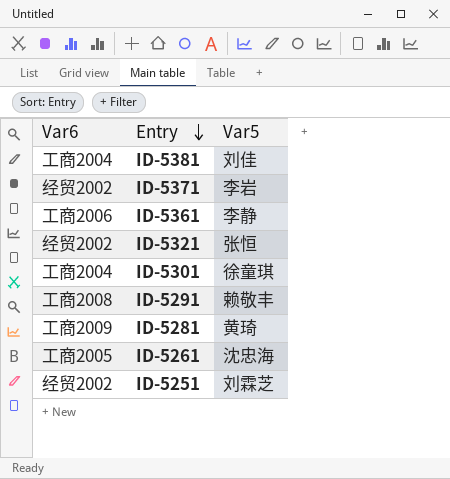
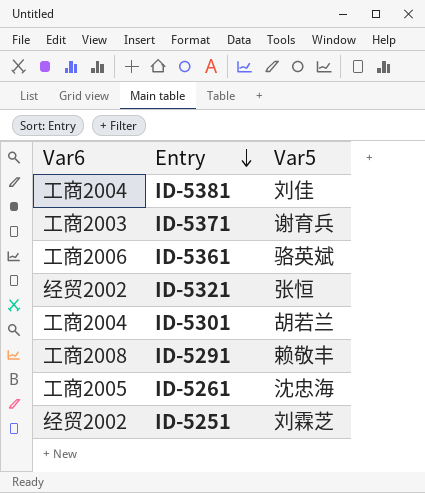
row ID-5281: 工商2009 | 黄琦 -> none
ID-5371 | Var6: 经贸2002 -> 工商2003
ID-5371 | Var5: 李岩 -> 谢育兵
ID-5361 | Var5: 李静 -> 骆英斌
ID-5301 | Var5: 徐童琪 -> 胡若兰

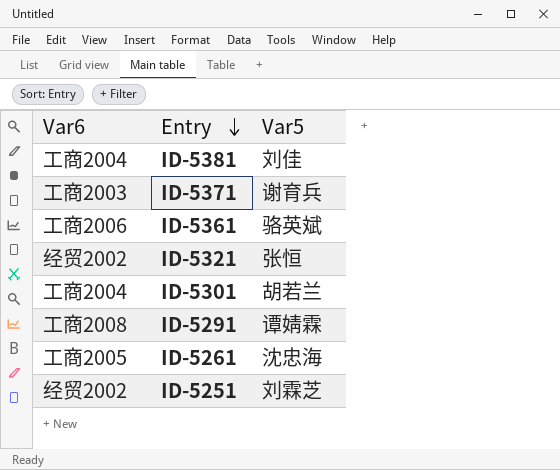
ID-5291 | Var5: 赖敬丰 -> 谭婧霖

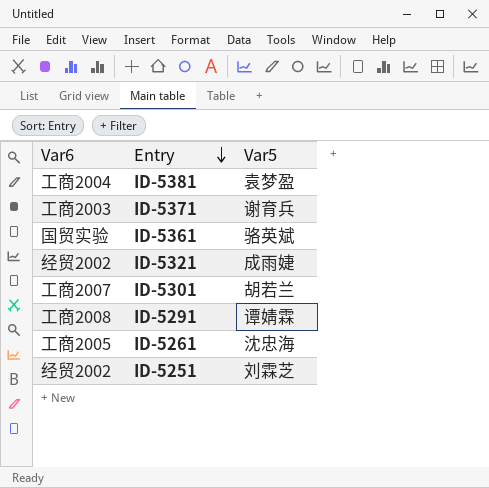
ID-5381 | Var5: 刘佳 -> 袁梦盈
ID-5361 | Var6: 工商2006 -> 国贸实验
ID-5321 | Var5: 张恒 -> 成雨婕
ID-5301 | Var6: 工商2004 -> 工商2007

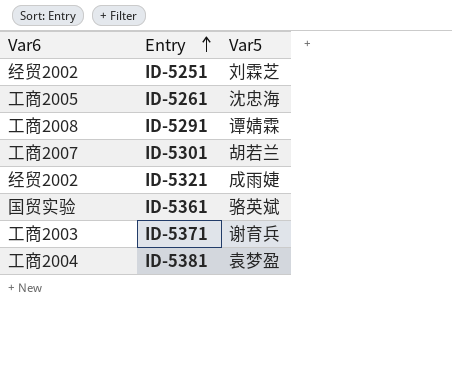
row order: Entry descending -> Entry ascending

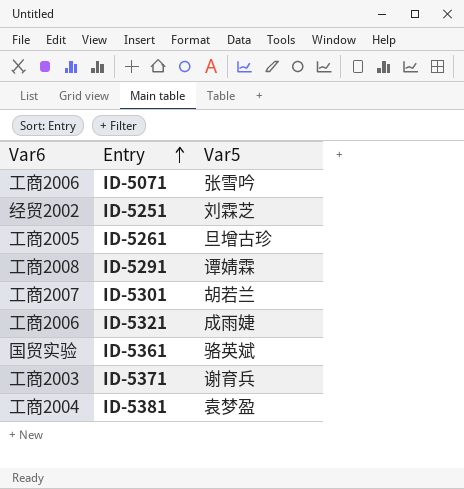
row ID-5071: none -> 工商2006 | 张雪吟
ID-5261 | Var5: 沈忠海 -> 旦增古珍
ID-5321 | Var6: 经贸2002 -> 工商2006

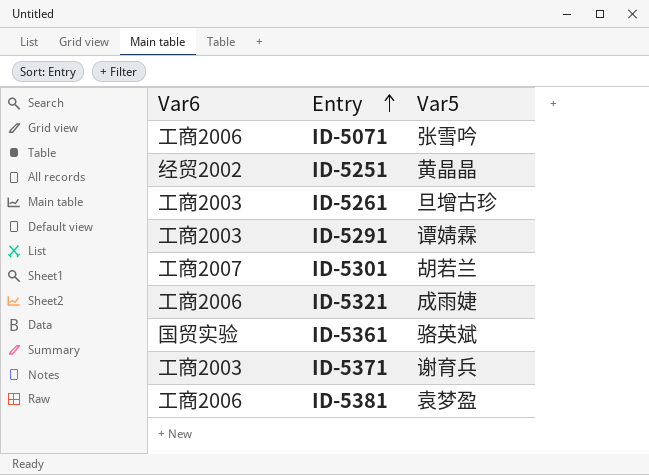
ID-5251 | Var5: 刘霖芝 -> 黄晶晶
ID-5261 | Var6: 工商2005 -> 工商2003
ID-5291 | Var6: 工商2008 -> 工商2003
ID-5381 | Var6: 工商2004 -> 工商2006

